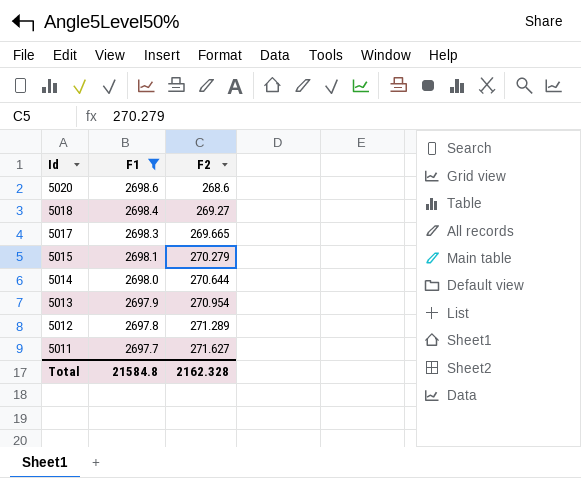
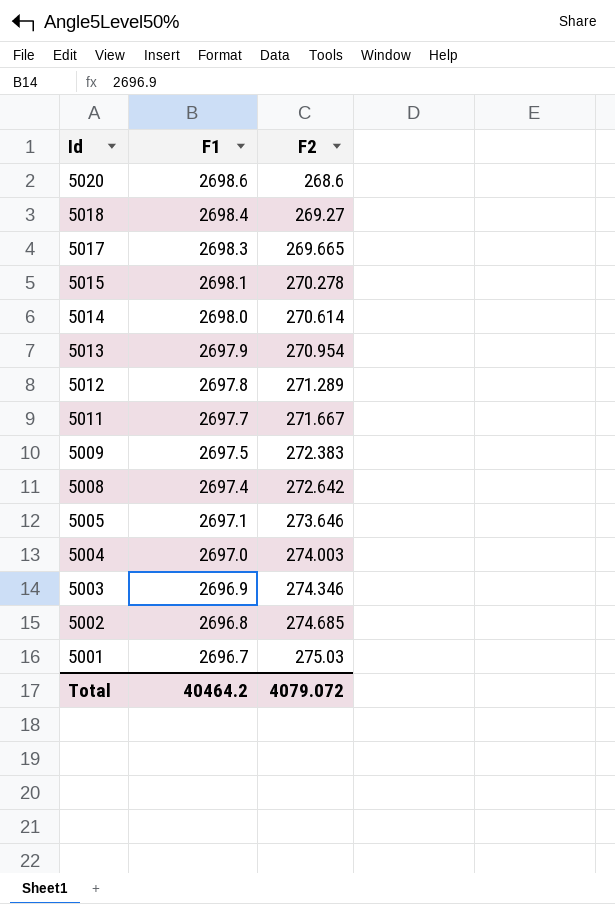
filter: F1 >= 2697.7 -> none
5015 | F2: 270.279 -> 270.278
5014 | F2: 270.644 -> 270.614
5011 | F2: 271.627 -> 271.667
Total | F1: 21584.8 -> 40464.2
Total | F2: 2162.328 -> 4079.072

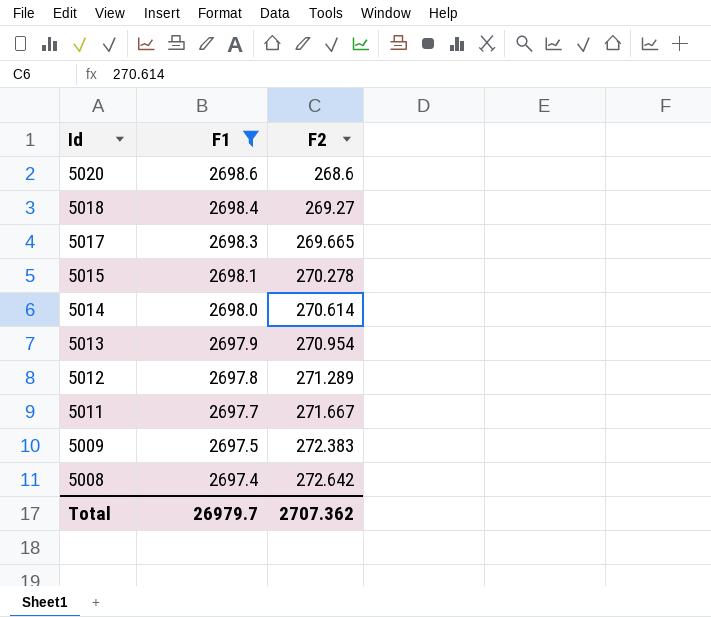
filter: none -> F1 >= 2697.4
Total | F1: 40464.2 -> 26979.7
Total | F2: 4079.072 -> 2707.362

